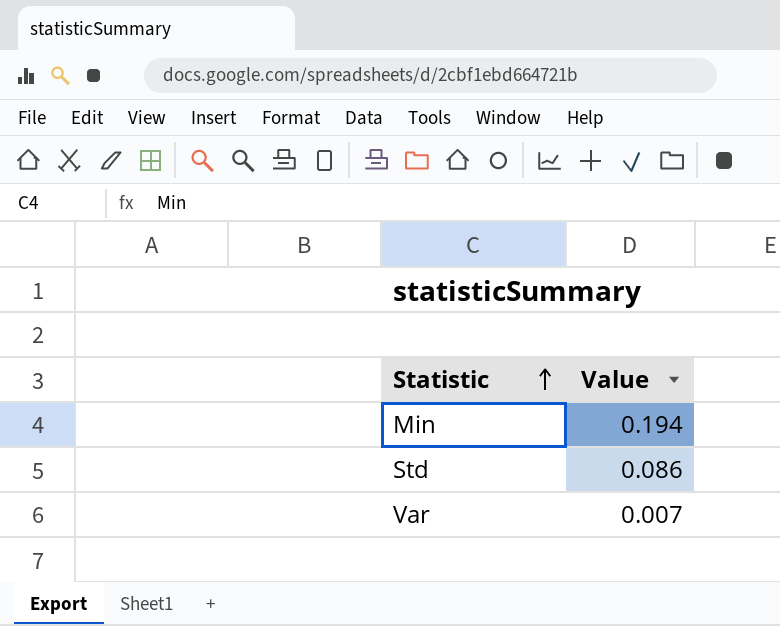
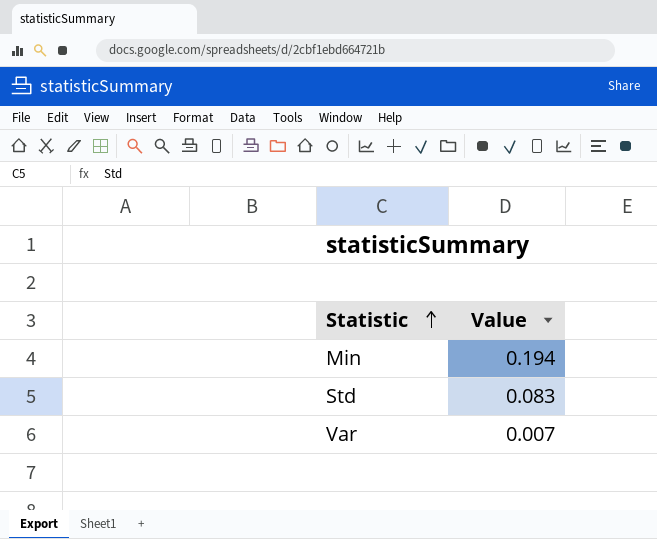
Std | Value: 0.086 -> 0.083

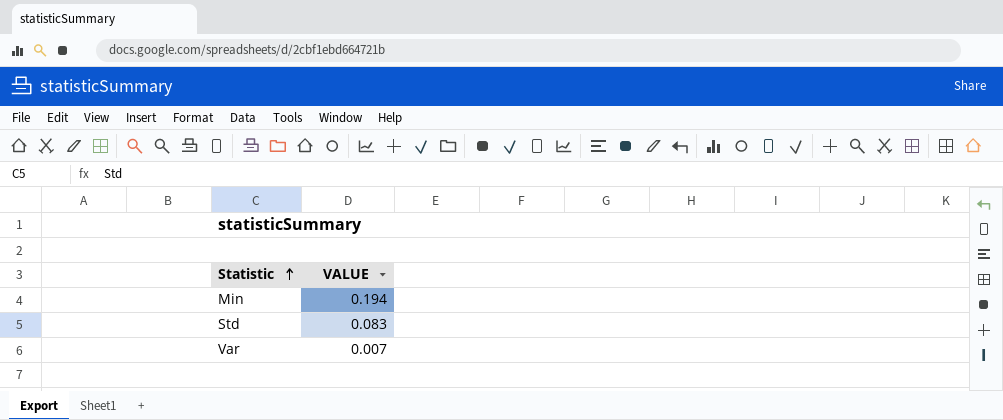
column name: Value -> VALUE

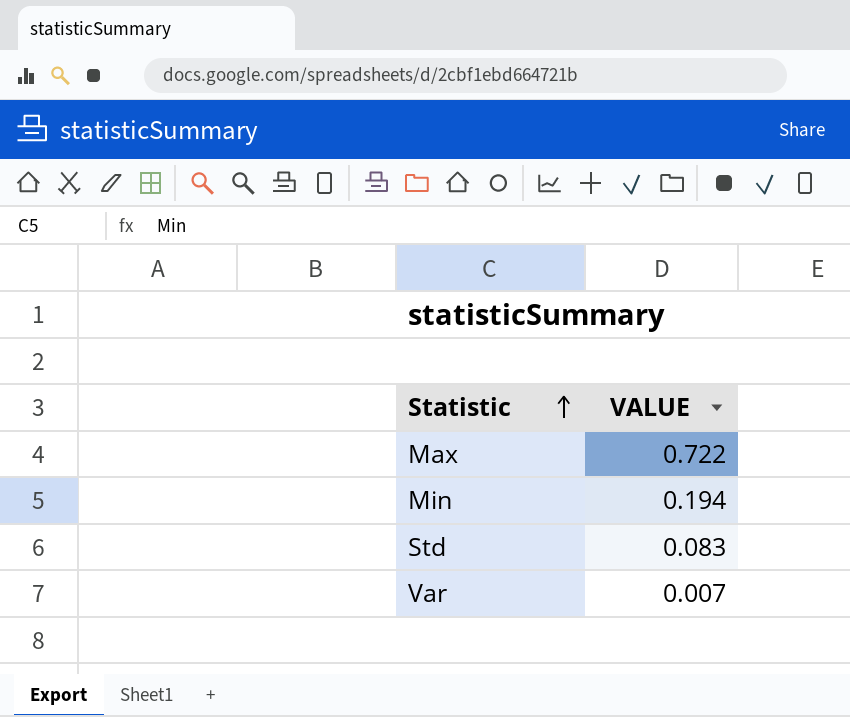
row Max: none -> 0.722

